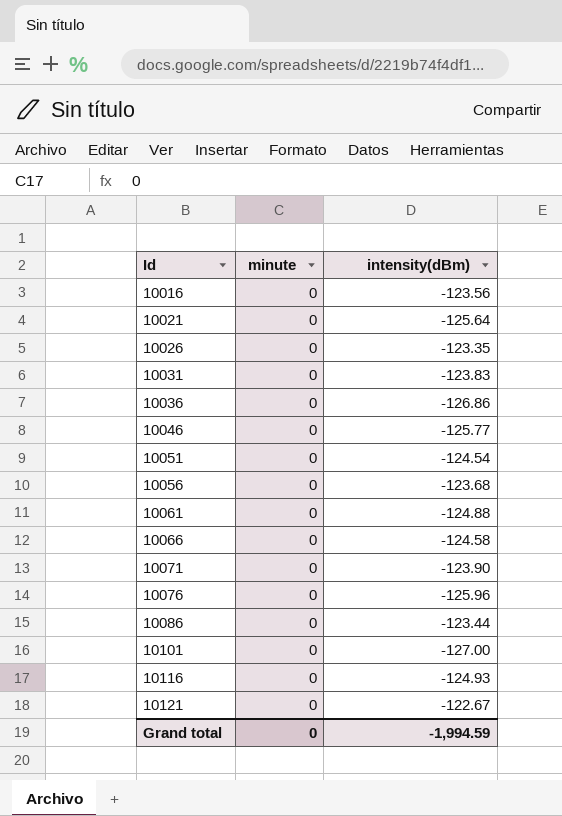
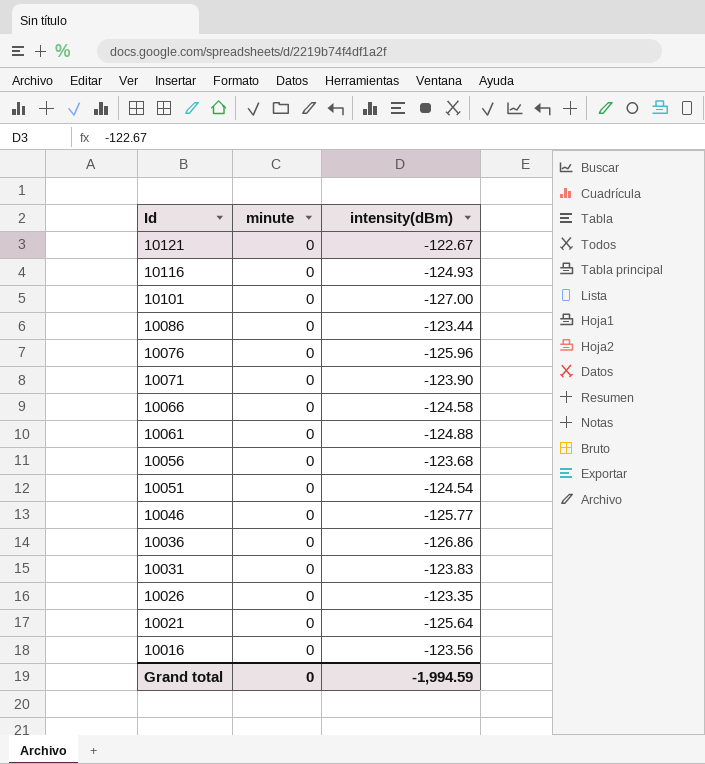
row order: Id ascending -> Id descending

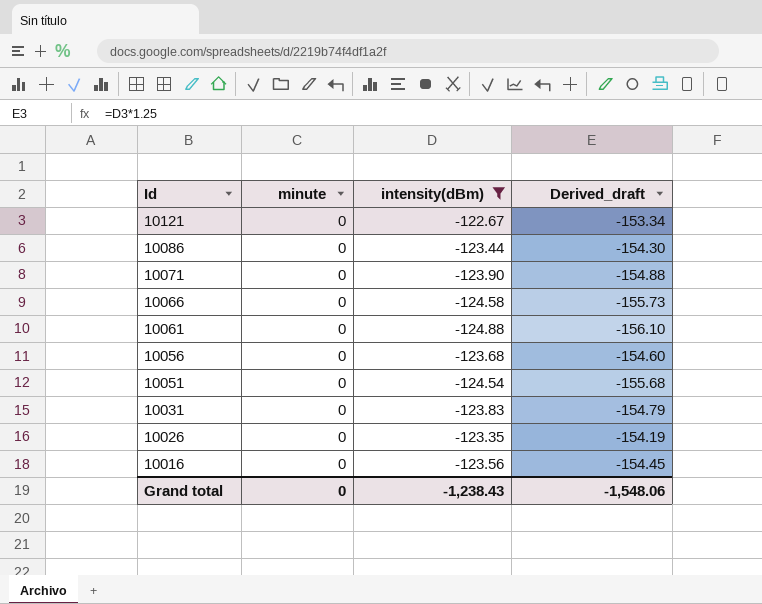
filter: none -> intensity(dBm) >= -124.88
column Derived_draft | formula: none -> [intensity(dBm)] * 1.25
Grand total | intensity(dBm): -1,994.59 -> -1,238.43

